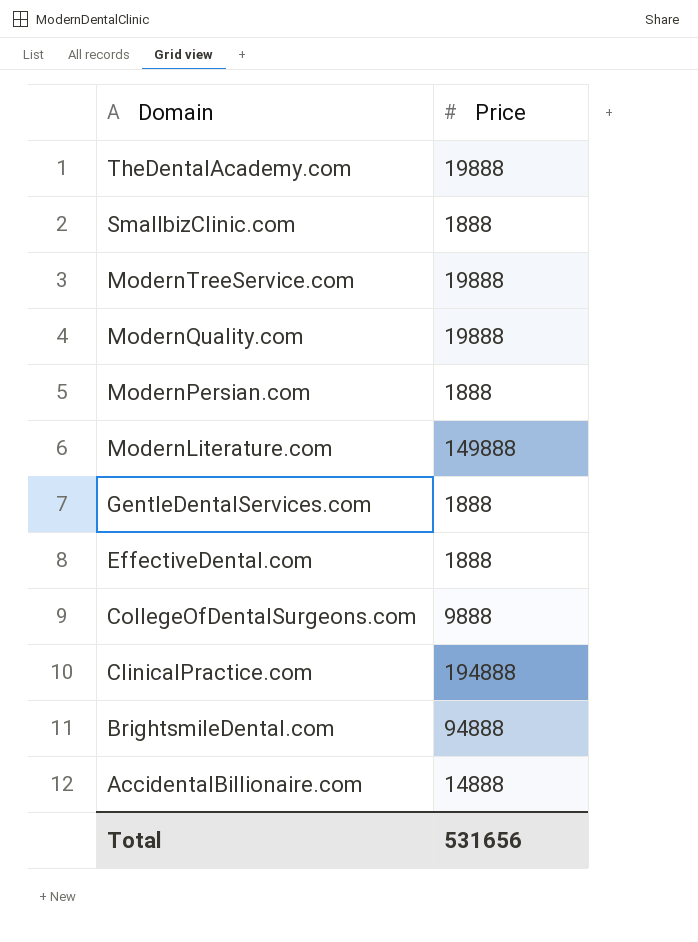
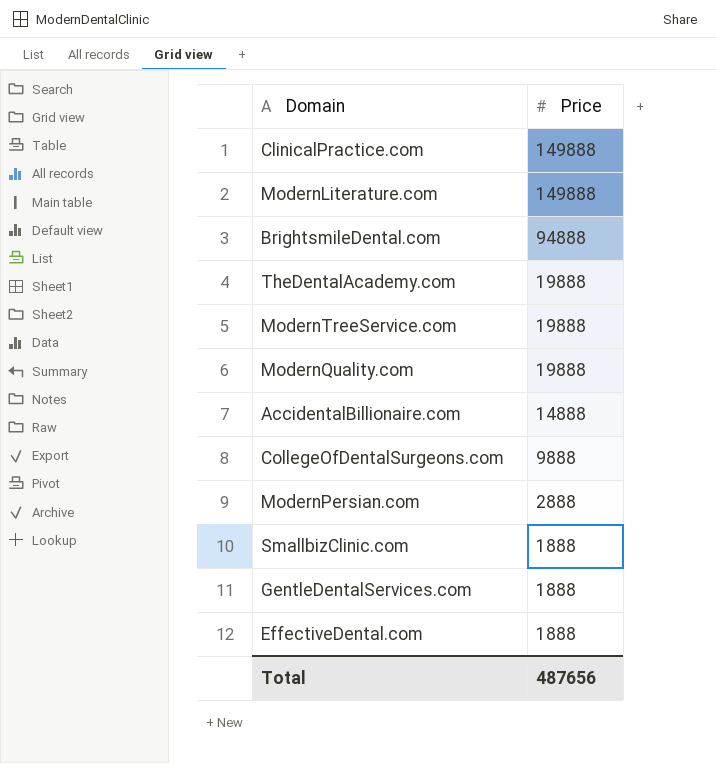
row order: Domain descending -> Price descending
ClinicalPractice.com | Price: 194888 -> 149888
ModernPersian.com | Price: 1888 -> 2888
Total | Price: 531656 -> 487656

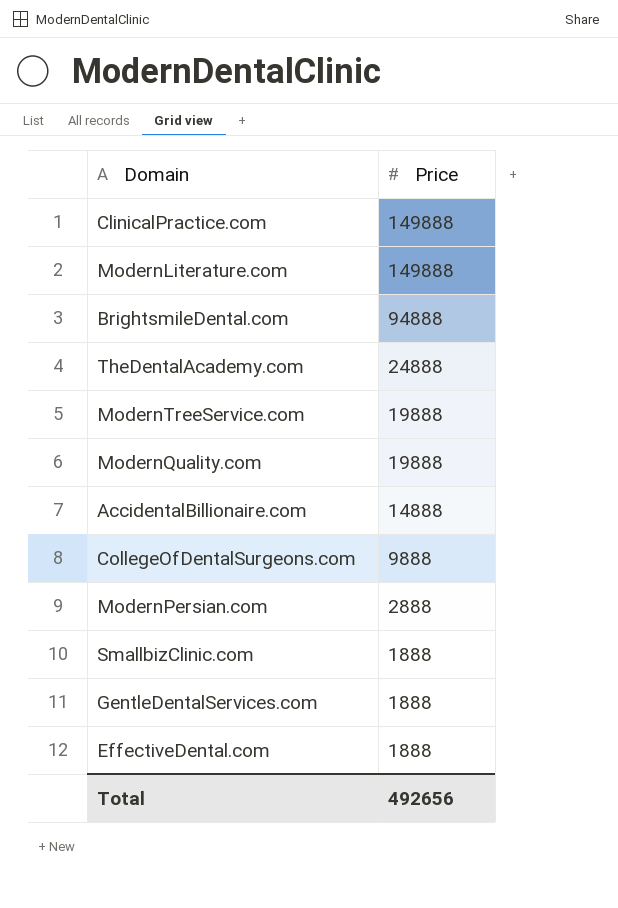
TheDentalAcademy.com | Price: 19888 -> 24888
Total | Price: 487656 -> 492656

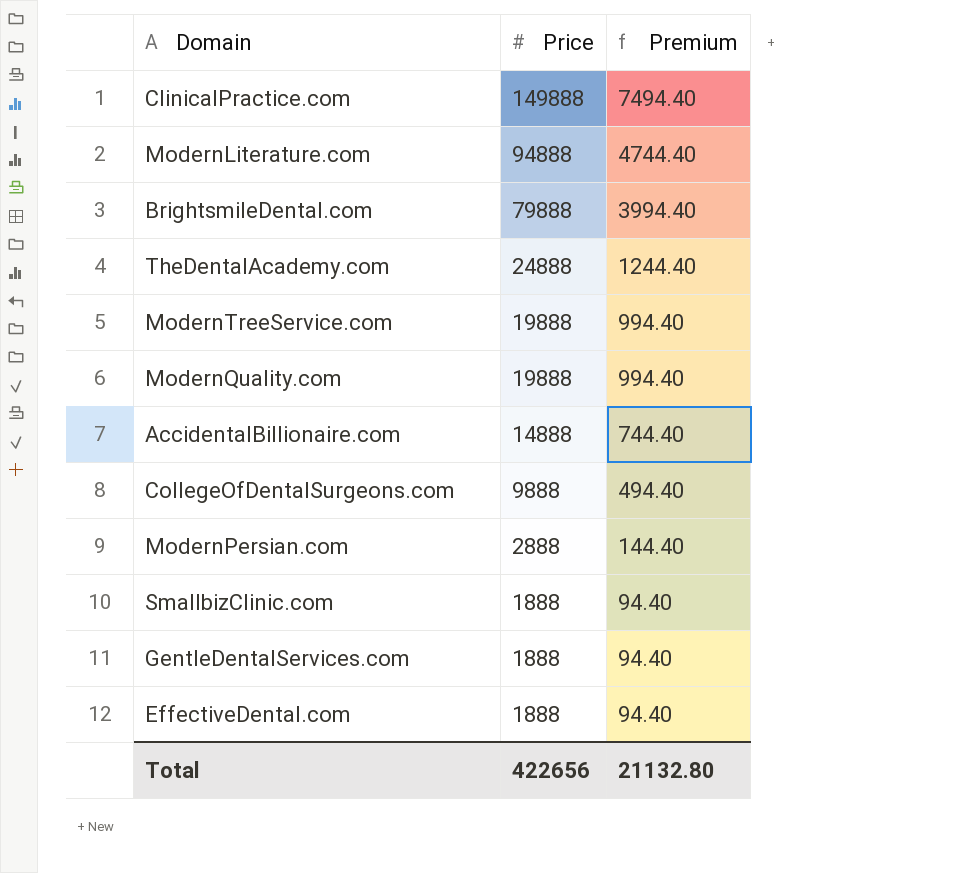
column Premium | formula: none -> [Price] * 0.05
ModernLiterature.com | Price: 149888 -> 94888
BrightsmileDental.com | Price: 94888 -> 79888
Total | Price: 492656 -> 422656

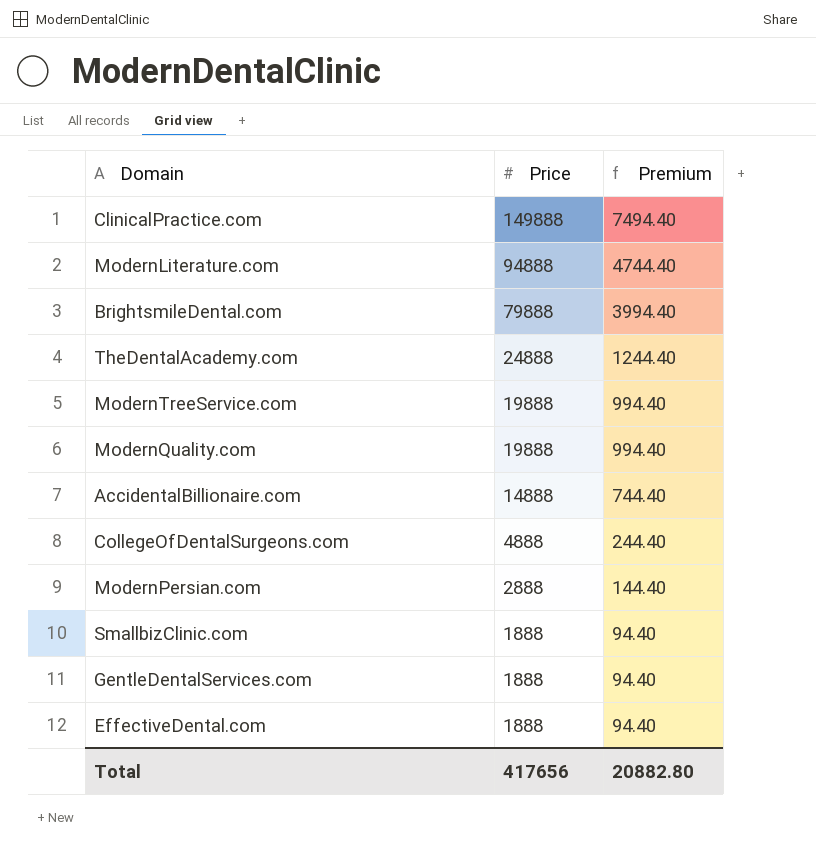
CollegeOfDentalSurgeons.com | Price: 9888 -> 4888
CollegeOfDentalSurgeons.com | Premium: 494.40 -> 244.40
Total | Price: 422656 -> 417656
Total | Premium: 21132.80 -> 20882.80

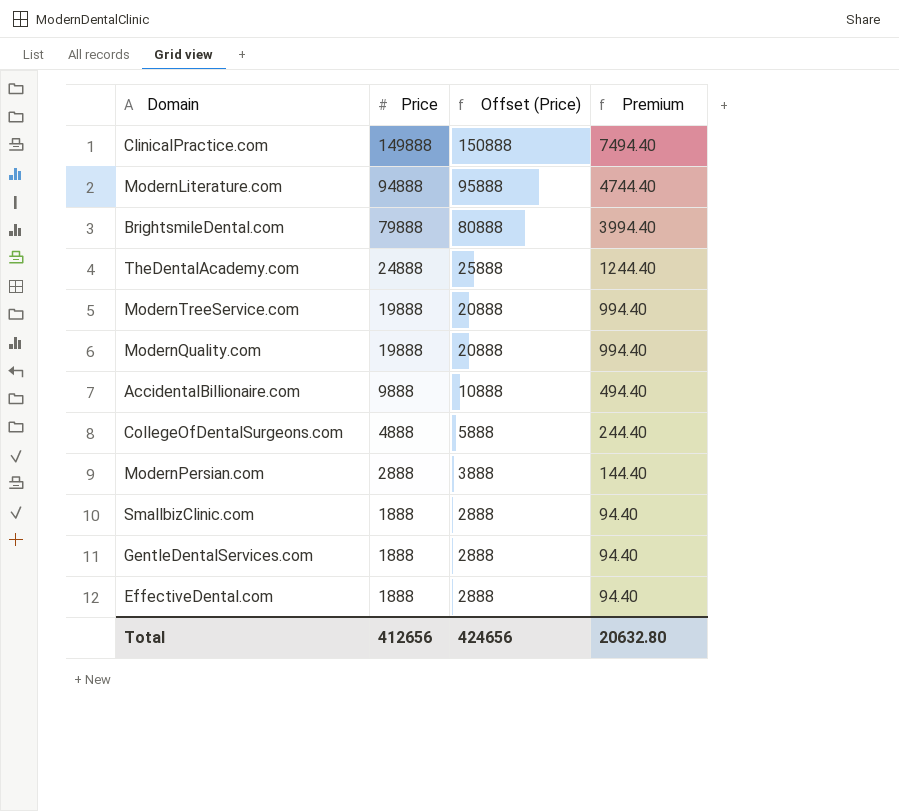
column Offset (Price) | formula: none -> [Price] + 1000
AccidentalBillionaire.com | Price: 14888 -> 9888
AccidentalBillionaire.com | Premium: 744.40 -> 494.40
Total | Price: 417656 -> 412656
Total | Premium: 20882.80 -> 20632.80

